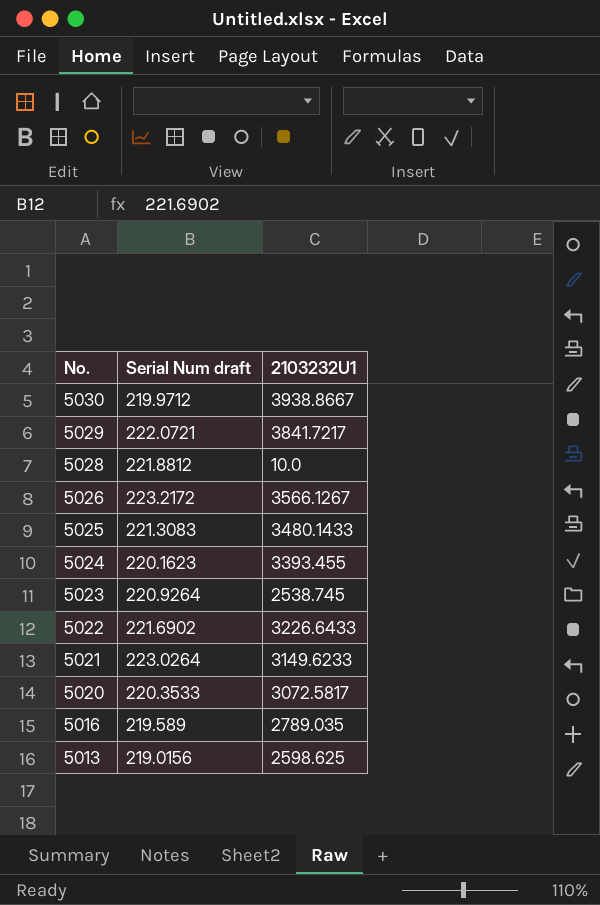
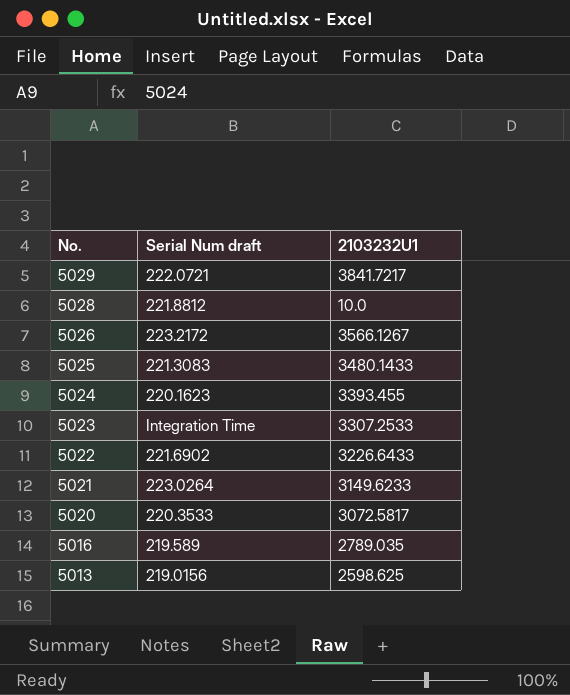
row 5030: 219.9712 | 3938.8667 -> none
5023 | Serial Num draft: 220.9264 -> Integration Time
5023 | 2103232U1: 2538.745 -> 3307.2533

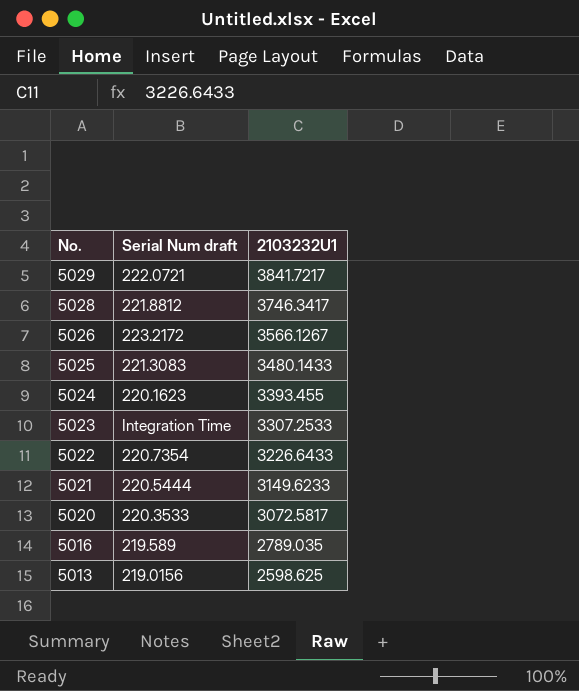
5028 | 2103232U1: 10.0 -> 3746.3417
5022 | Serial Num draft: 221.6902 -> 220.7354
5021 | Serial Num draft: 223.0264 -> 220.5444

